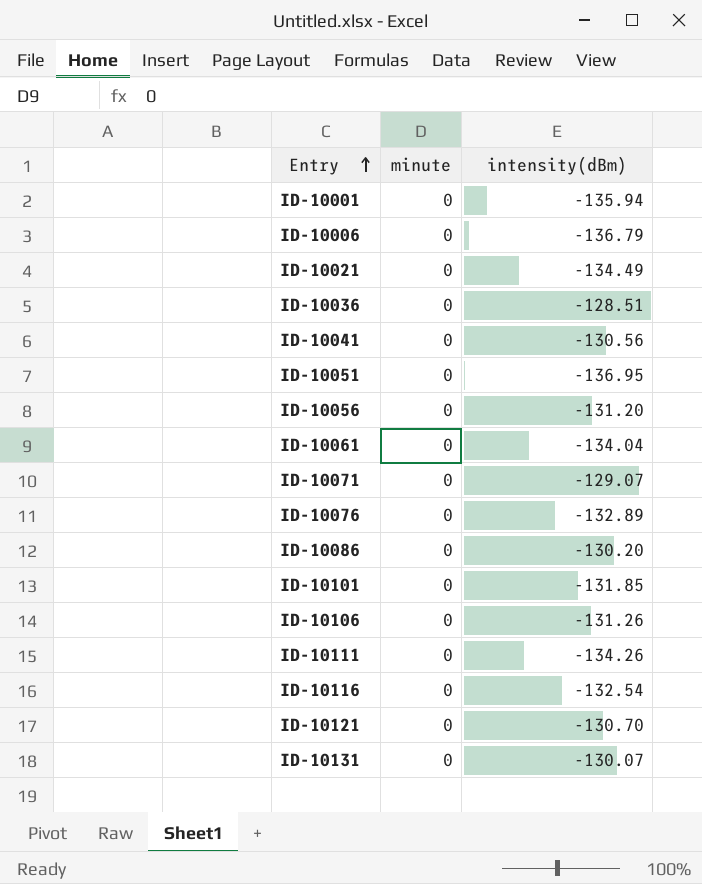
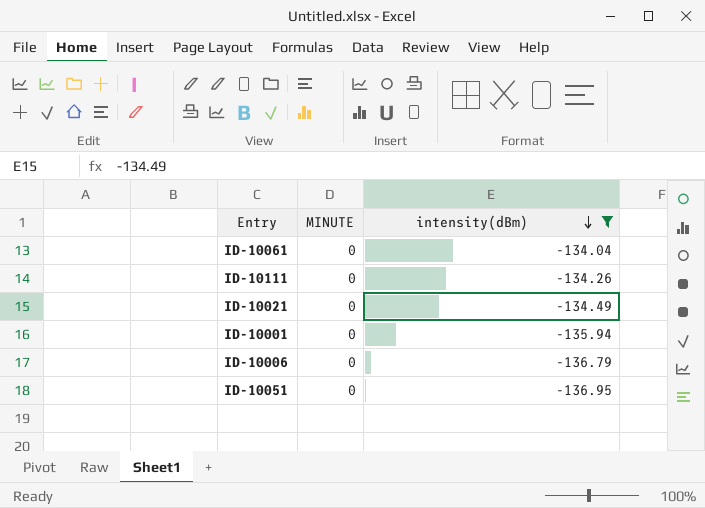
filter: none -> intensity(dBm) <= -134.04
row order: Entry ascending -> intensity(dBm) descending
column name: minute -> MINUTE

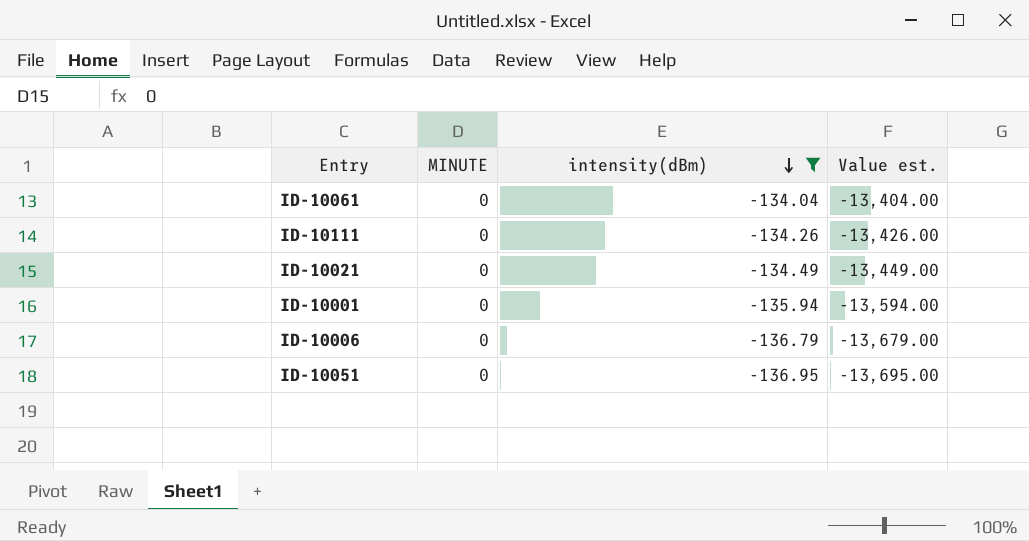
column Value est. | formula: none -> [intensity(dBm)] * 100

